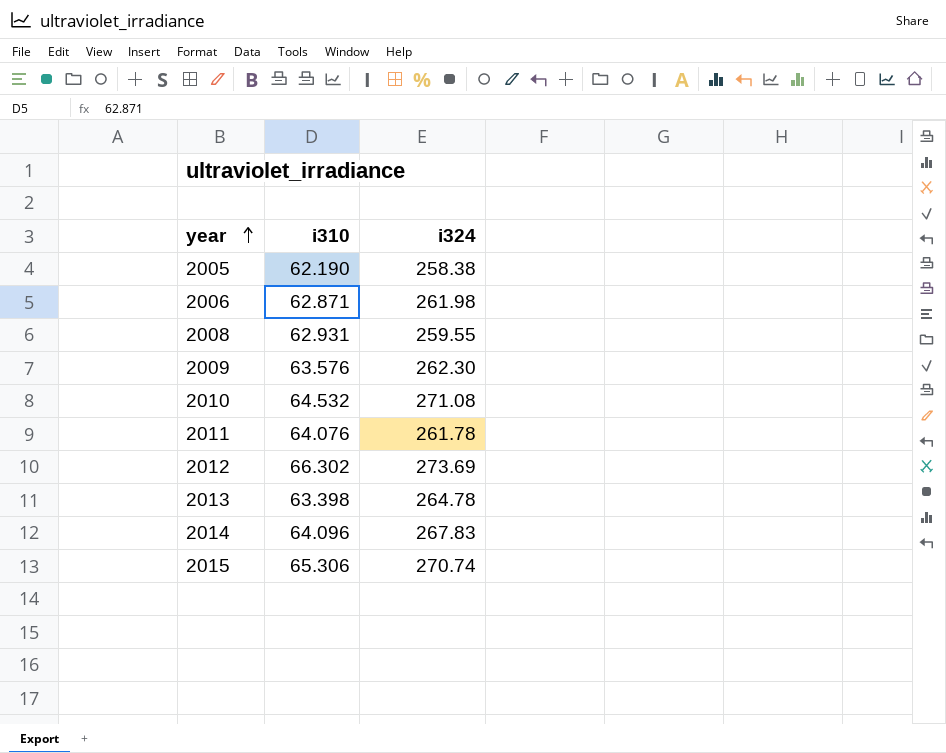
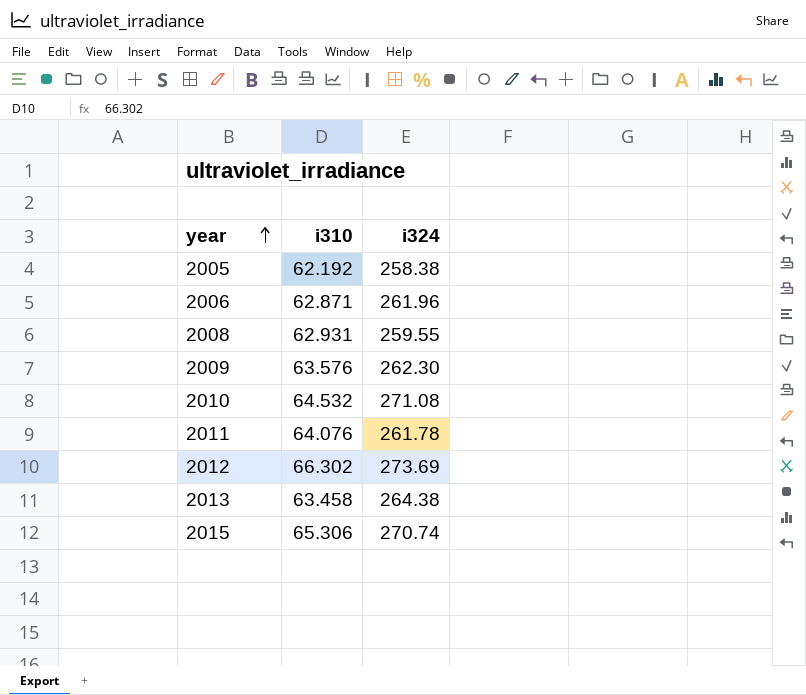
row 2014: 64.096 | 267.83 -> none
2005 | i310: 62.190 -> 62.192
2006 | i324: 261.98 -> 261.96
2013 | i310: 63.398 -> 63.458
2013 | i324: 264.78 -> 264.38

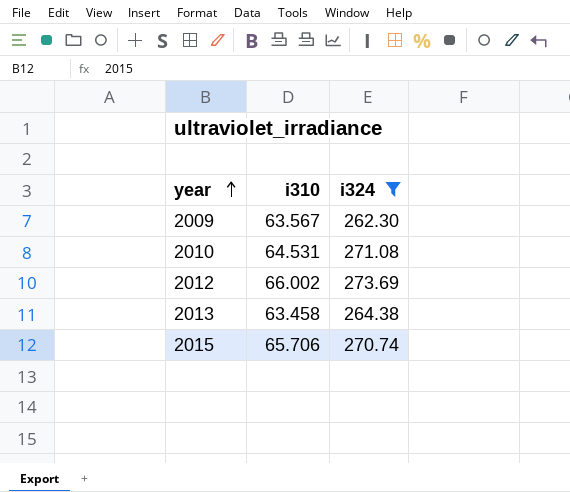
filter: none -> i324 >= 262.30
2009 | i310: 63.576 -> 63.567
2010 | i310: 64.532 -> 64.531
2012 | i310: 66.302 -> 66.002
2015 | i310: 65.306 -> 65.706

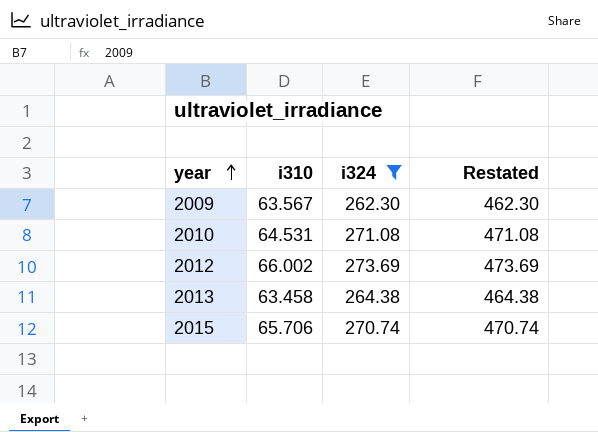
column Restated | formula: none -> [i324] + 200

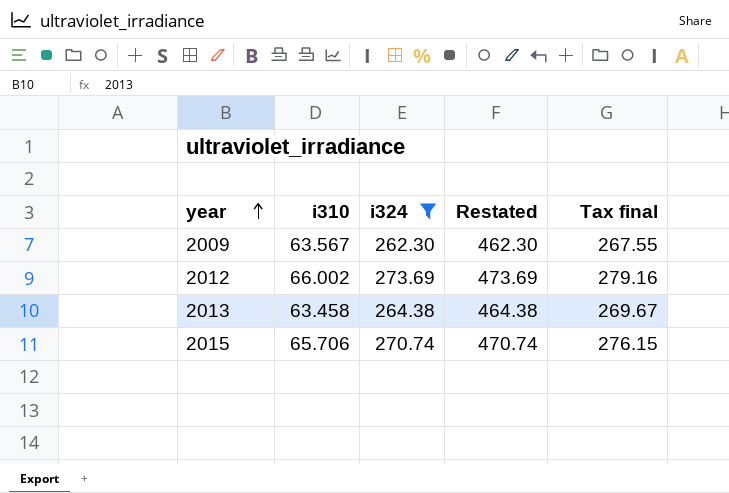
column Tax final | formula: none -> [i324] * 1.02
row 2010: 64.531 | 271.08 | 471.08 -> none

